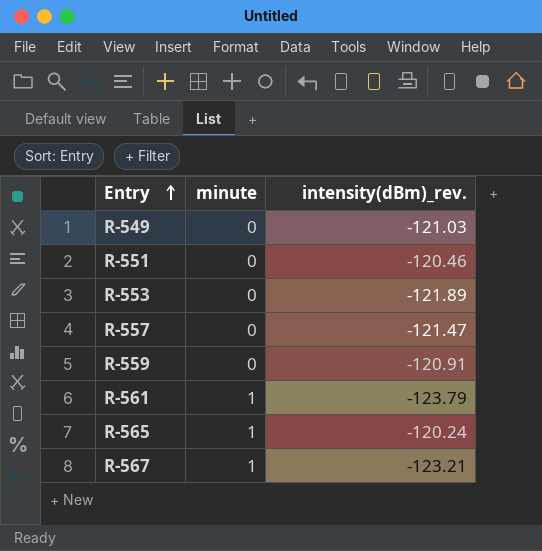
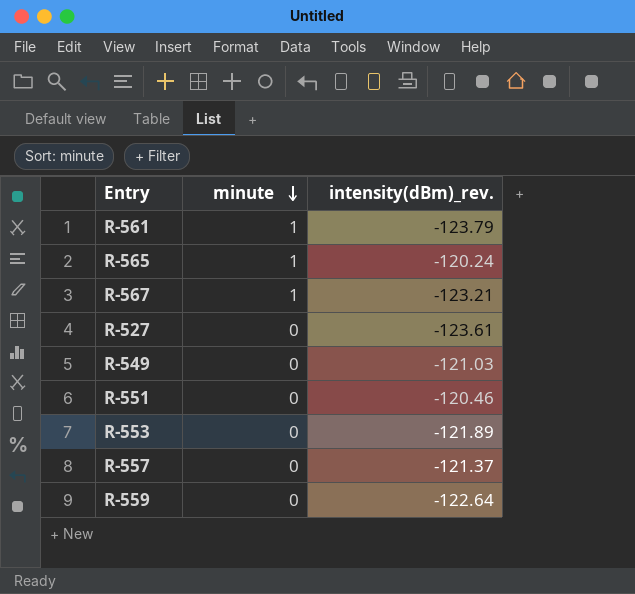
row order: Entry ascending -> minute descending
row R-527: none -> 0 | -123.61
R-557 | intensity(dBm)_rev.: -121.47 -> -121.37
R-559 | intensity(dBm)_rev.: -120.91 -> -122.64

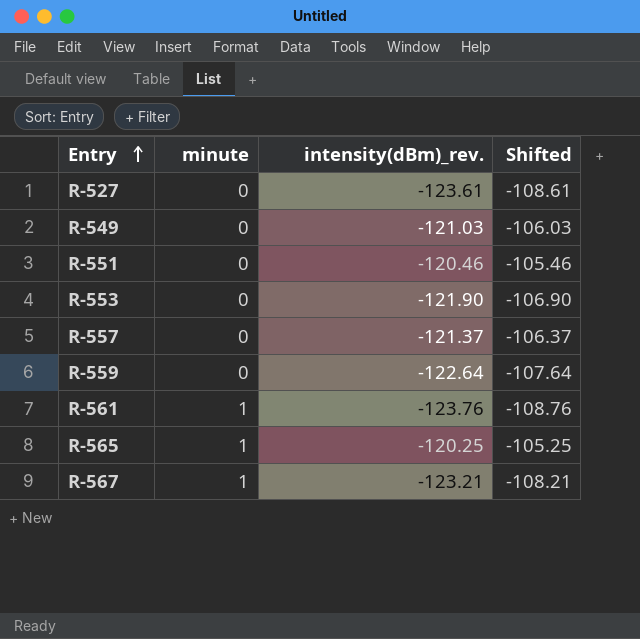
row order: minute descending -> Entry ascending
column Shifted | formula: none -> [intensity(dBm)_rev.] + 15
R-553 | intensity(dBm)_rev.: -121.89 -> -121.90
R-561 | intensity(dBm)_rev.: -123.79 -> -123.76
R-565 | intensity(dBm)_rev.: -120.24 -> -120.25

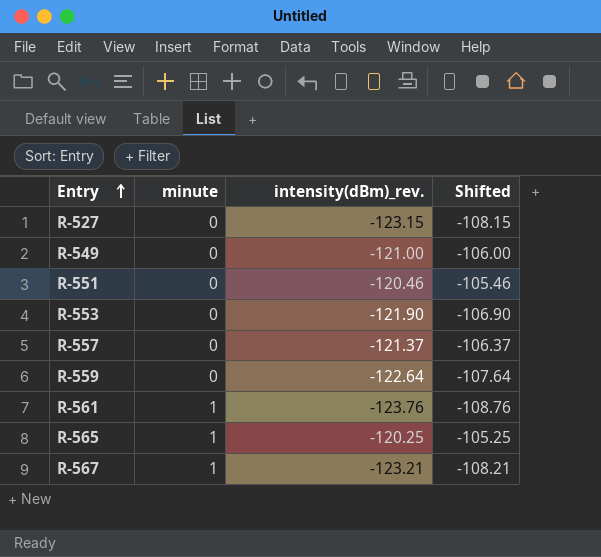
R-527 | intensity(dBm)_rev.: -123.61 -> -123.15
R-527 | Shifted: -108.61 -> -108.15
R-549 | intensity(dBm)_rev.: -121.03 -> -121.00
R-549 | Shifted: -106.03 -> -106.00

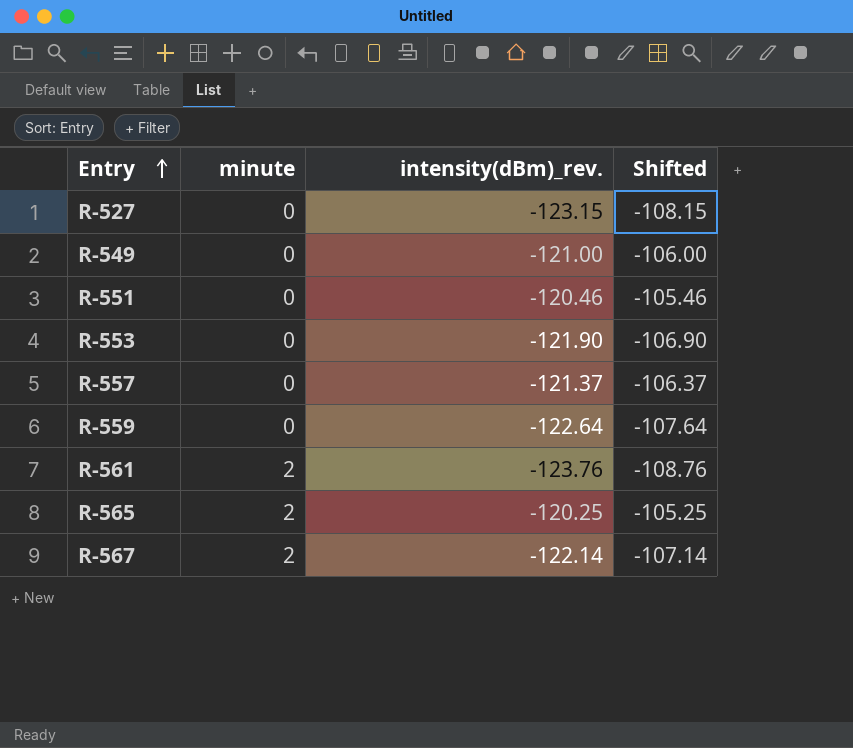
R-561 | minute: 1 -> 2
R-565 | minute: 1 -> 2
R-567 | minute: 1 -> 2
R-567 | intensity(dBm)_rev.: -123.21 -> -122.14
R-567 | Shifted: -108.21 -> -107.14

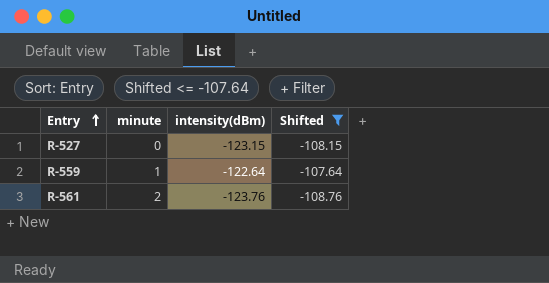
filter: none -> Shifted <= -107.64
column name: intensity(dBm)_rev. -> intensity(dBm)
R-559 | minute: 0 -> 1

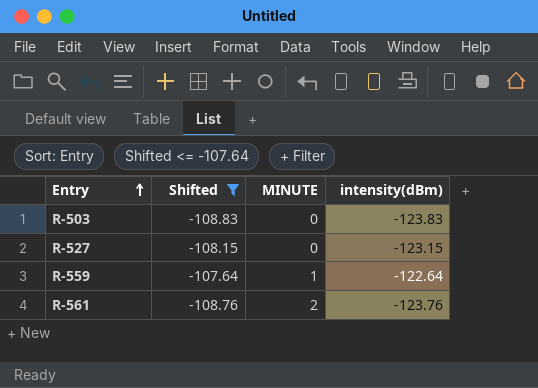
column Shifted | position: 4 -> 2
column name: minute -> MINUTE
row R-503: none -> -108.83 | 0 | -123.83

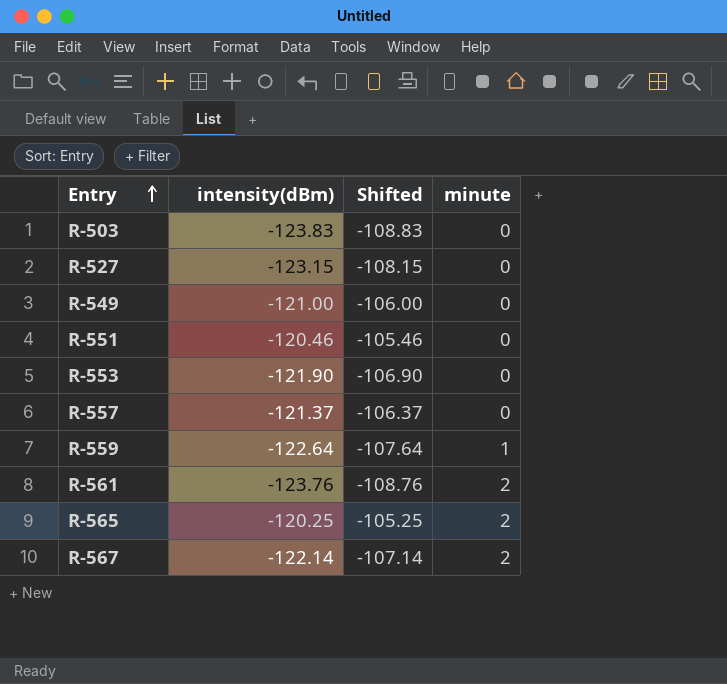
filter: Shifted <= -107.64 -> none
column intensity(dBm) | position: 4 -> 2
column name: MINUTE -> minute

